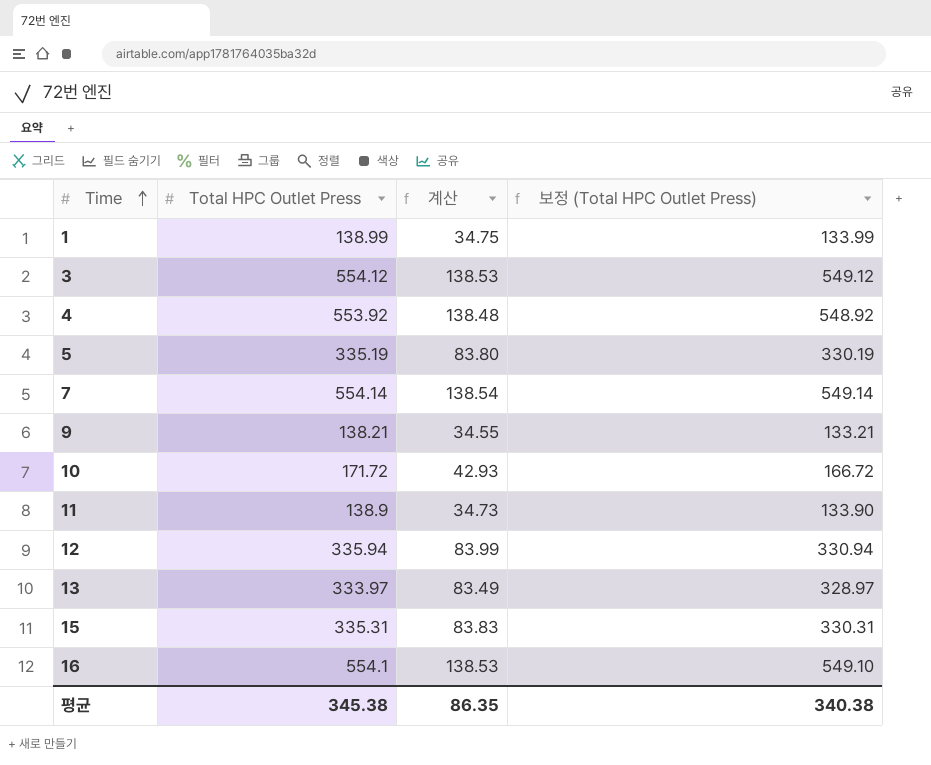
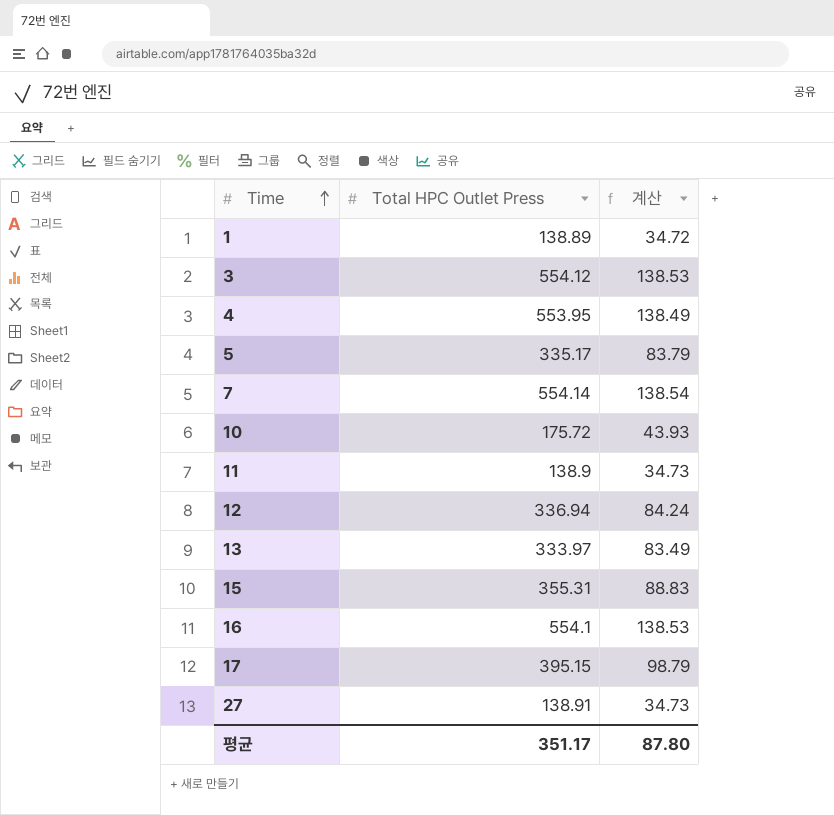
column 보정 (Total HPC Outlet Press) | formula: [Total HPC Outlet Press] - 5 -> none
row 9: 138.21 | 34.55 | 133.21 -> none
1 | Total HPC Outlet Press: 138.99 -> 138.89
1 | 계산: 34.75 -> 34.72
4 | Total HPC Outlet Press: 553.92 -> 553.95
4 | 계산: 138.48 -> 138.49
5 | Total HPC Outlet Press: 335.19 -> 335.17
5 | 계산: 83.80 -> 83.79
10 | Total HPC Outlet Press: 171.72 -> 175.72
10 | 계산: 42.93 -> 43.93
12 | Total HPC Outlet Press: 335.94 -> 336.94
12 | 계산: 83.99 -> 84.24
15 | Total HPC Outlet Press: 335.31 -> 355.31
15 | 계산: 83.83 -> 88.83
row 17: none -> 395.15 | 98.79
row 27: none -> 138.91 | 34.73
평균 | Total HPC Outlet Press: 345.38 -> 351.17
평균 | 계산: 86.35 -> 87.80

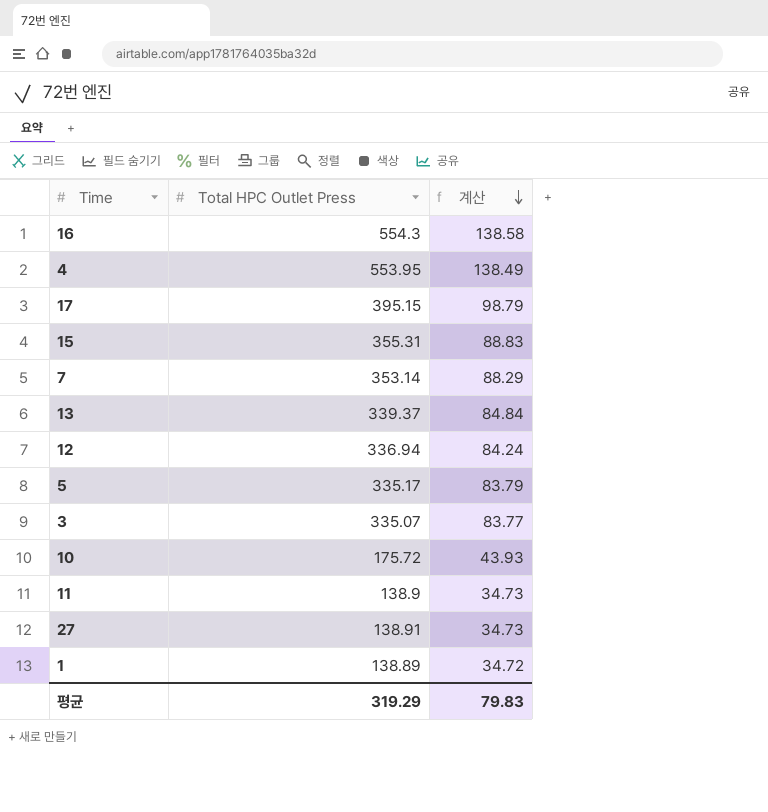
row order: Time ascending -> 계산 descending
16 | Total HPC Outlet Press: 554.1 -> 554.3
16 | 계산: 138.53 -> 138.58
7 | Total HPC Outlet Press: 554.14 -> 353.14
7 | 계산: 138.54 -> 88.29
13 | Total HPC Outlet Press: 333.97 -> 339.37
13 | 계산: 83.49 -> 84.84
3 | Total HPC Outlet Press: 554.12 -> 335.07
3 | 계산: 138.53 -> 83.77
평균 | Total HPC Outlet Press: 351.17 -> 319.29
평균 | 계산: 87.80 -> 79.83

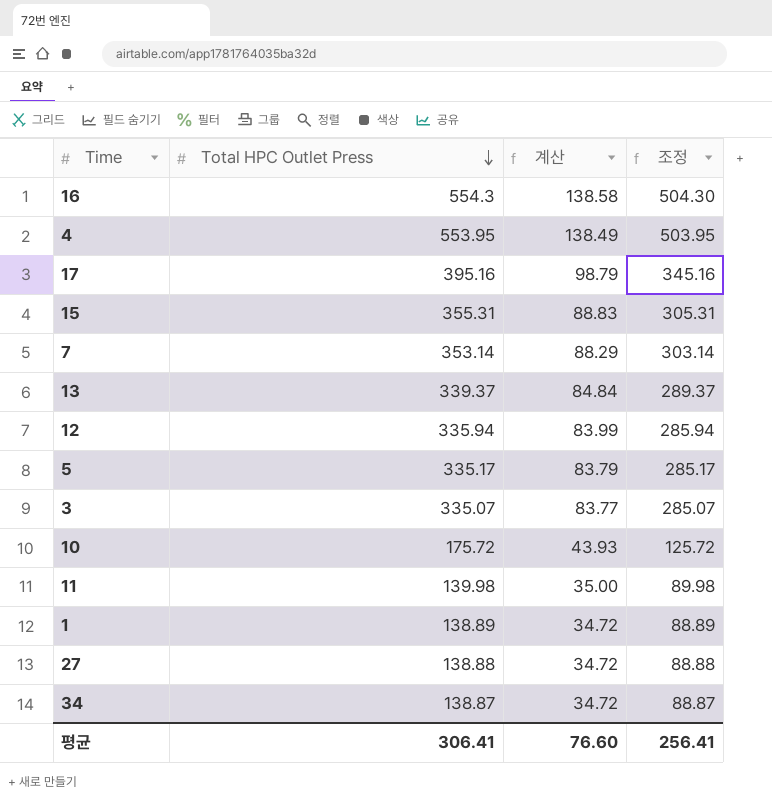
row order: 계산 descending -> Total HPC Outlet Press descending
column 조정 | formula: none -> [Total HPC Outlet Press] - 50
17 | Total HPC Outlet Press: 395.15 -> 395.16
12 | Total HPC Outlet Press: 336.94 -> 335.94
12 | 계산: 84.24 -> 83.99
11 | Total HPC Outlet Press: 138.9 -> 139.98
11 | 계산: 34.73 -> 35.00
27 | Total HPC Outlet Press: 138.91 -> 138.88
27 | 계산: 34.73 -> 34.72
row 34: none -> 138.87 | 34.72 | 88.87
평균 | Total HPC Outlet Press: 319.29 -> 306.41
평균 | 계산: 79.83 -> 76.60

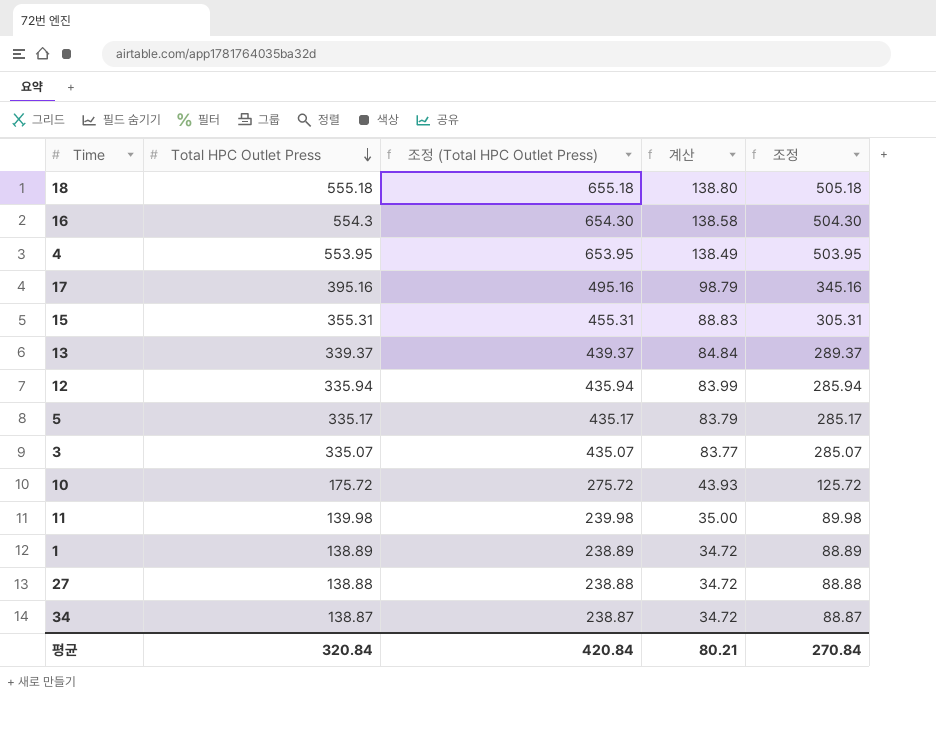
column 조정 (Total HPC Outlet Press) | formula: none -> [Total HPC Outlet Press] + 100
row 7: 353.14 | 88.29 | 303.14 -> none
row 18: none -> 555.18 | 655.18 | 138.80 | 505.18
평균 | Total HPC Outlet Press: 306.41 -> 320.84
평균 | 계산: 76.60 -> 80.21
평균 | 조정: 256.41 -> 270.84

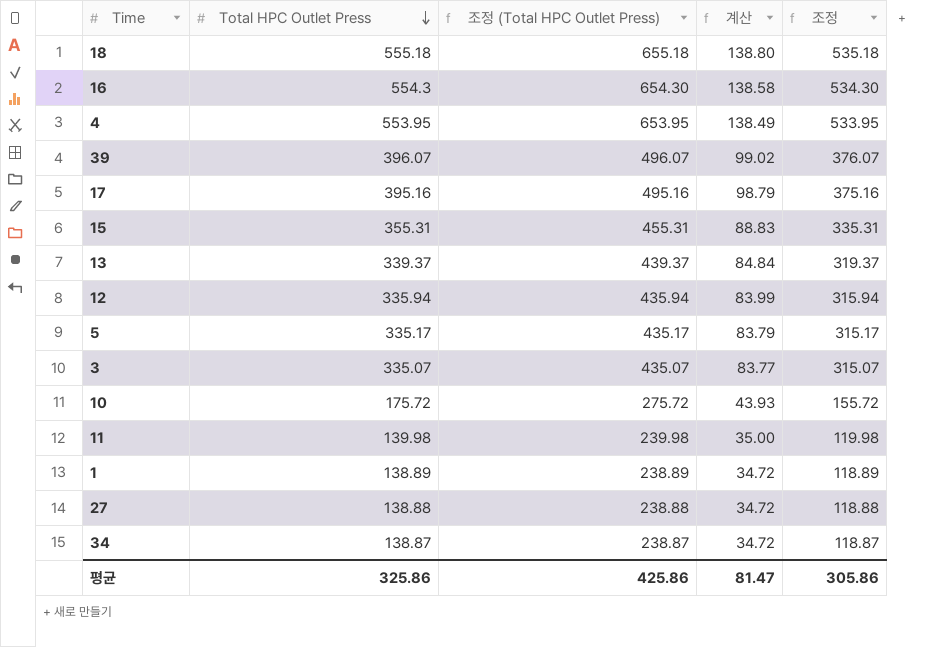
column 조정 | formula: [Total HPC Outlet Press] - 50 -> [Total HPC Outlet Press] - 20
row 39: none -> 396.07 | 496.07 | 99.02 | 376.07
평균 | Total HPC Outlet Press: 320.84 -> 325.86
평균 | 조정 (Total HPC Outlet Press): 420.84 -> 425.86
평균 | 계산: 80.21 -> 81.47
평균 | 조정: 270.84 -> 305.86

